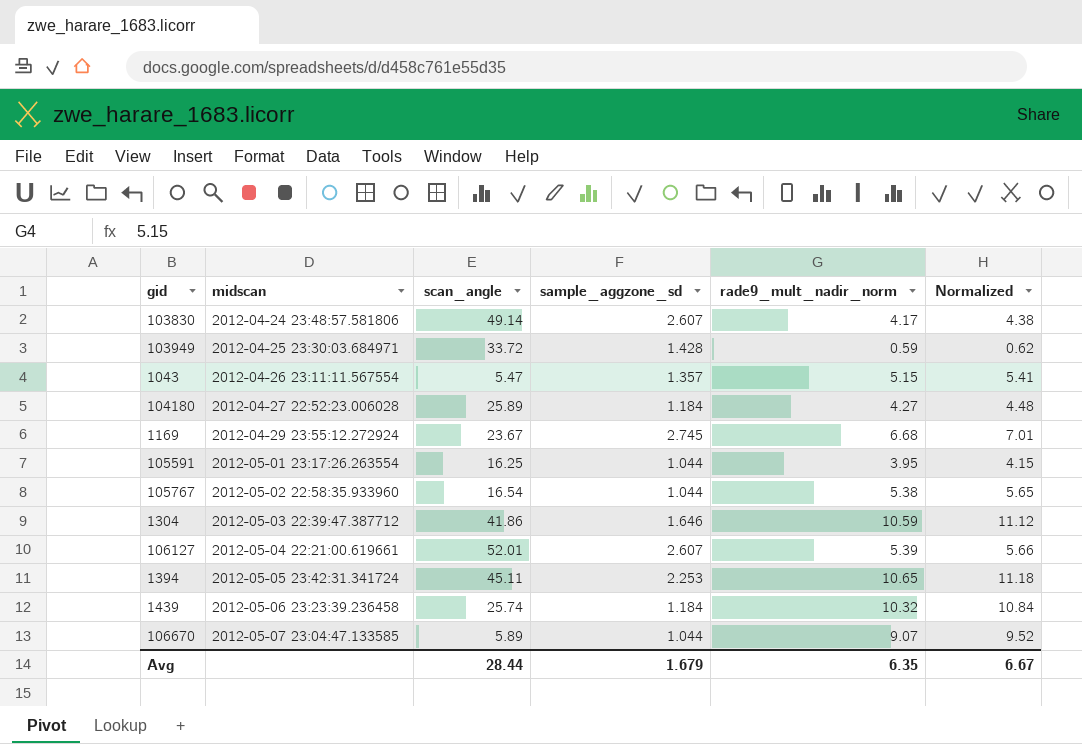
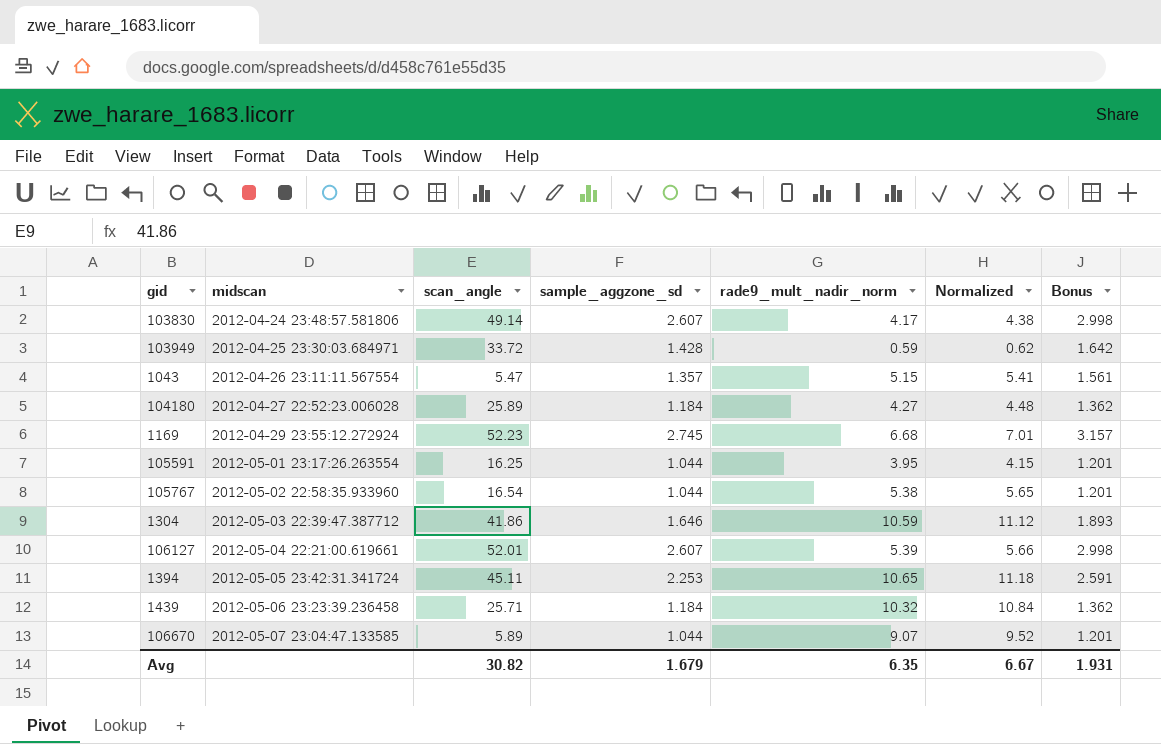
column Bonus | formula: none -> [sample_aggzone_sd] * 1.15
1169 | scan_angle: 23.67 -> 52.23
1439 | scan_angle: 25.74 -> 25.71
Avg | scan_angle: 28.44 -> 30.82

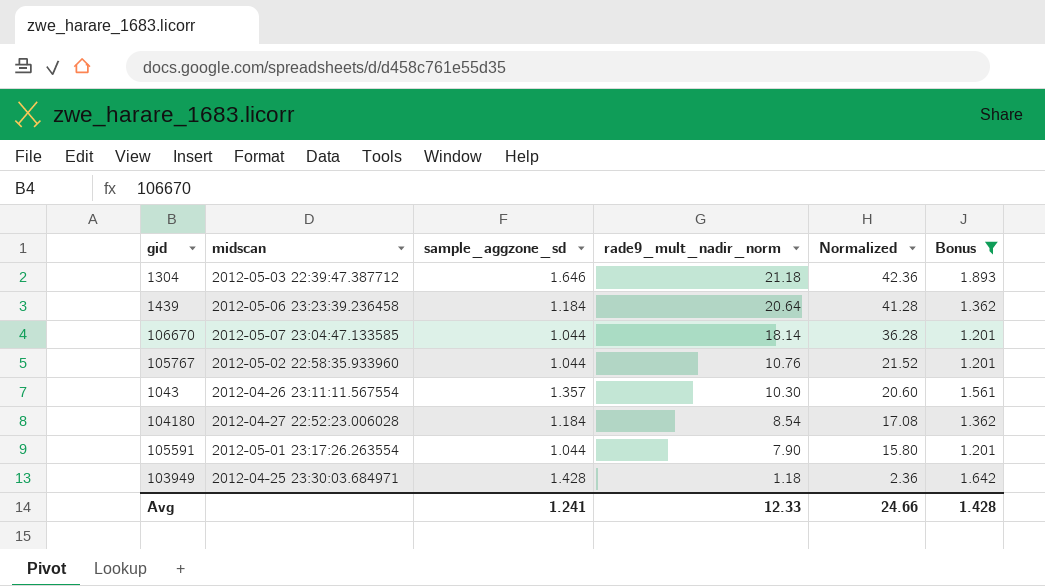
filter: none -> Bonus <= 1.893
row order: midscan ascending -> rade9_mult_nadir_norm descending
column scan_angle | position: 3 -> none
column Normalized | formula: [rade9_mult_nadir_norm] * 1.05 -> [rade9_mult_nadir_norm] * 2
1304 | rade9_mult_nadir_norm: 10.59 -> 21.18
1439 | rade9_mult_nadir_norm: 10.32 -> 20.64
106670 | rade9_mult_nadir_norm: 9.07 -> 18.14
105767 | rade9_mult_nadir_norm: 5.38 -> 10.76
1043 | rade9_mult_nadir_norm: 5.15 -> 10.30
104180 | rade9_mult_nadir_norm: 4.27 -> 8.54
105591 | rade9_mult_nadir_norm: 3.95 -> 7.90
103949 | rade9_mult_nadir_norm: 0.59 -> 1.18
Avg | sample_aggzone_sd: 1.679 -> 1.241
Avg | rade9_mult_nadir_norm: 6.35 -> 12.33
Avg | Normalized: 6.67 -> 24.66
Avg | Bonus: 1.931 -> 1.428

